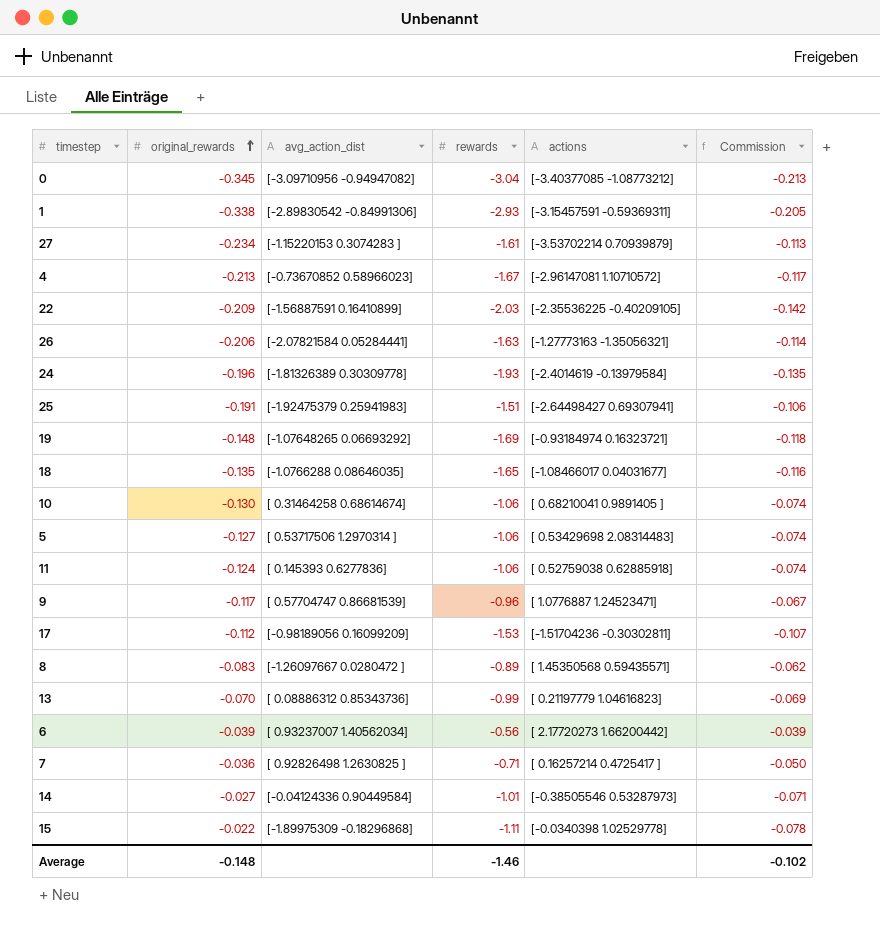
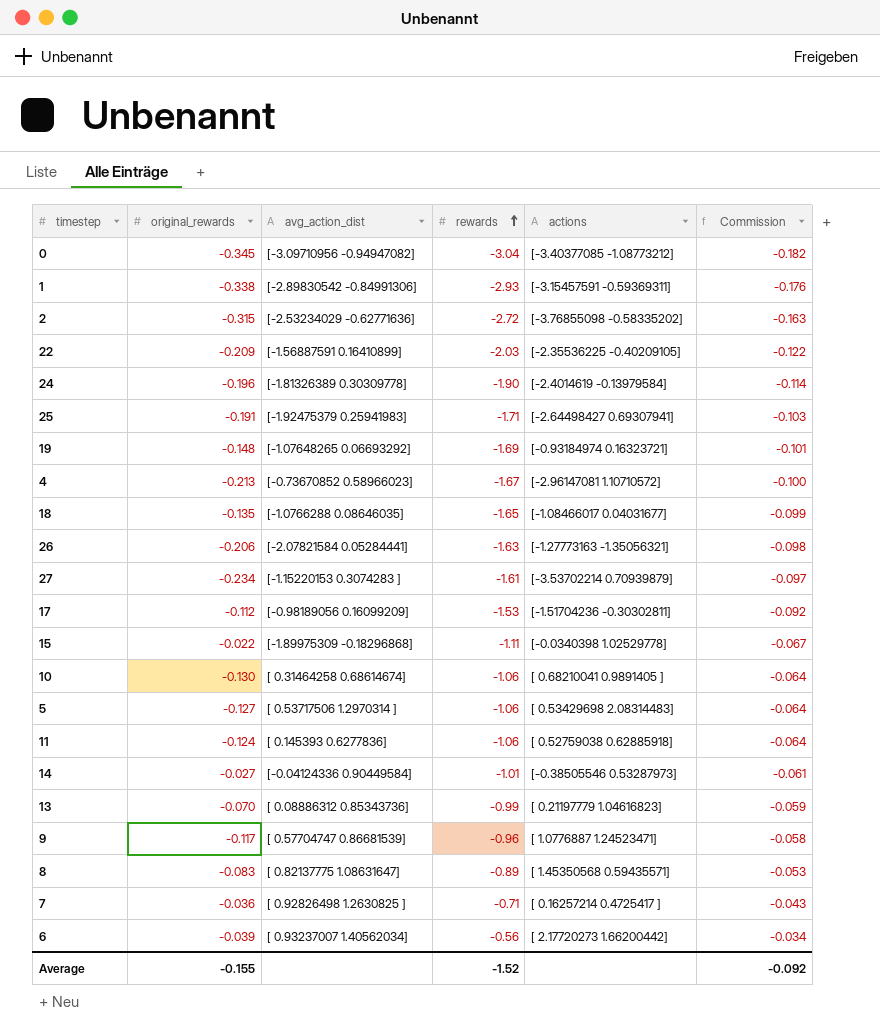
row order: original_rewards ascending -> rewards ascending
column Commission | formula: [rewards] * 0.07 -> [rewards] * 0.06
row 2: none -> -0.315 | [-2.53234029 -0.62771636] | -2.72 | [-3.76855098 -0.58335202] | -0.163
24 | rewards: -1.93 -> -1.90
25 | rewards: -1.51 -> -1.71
8 | avg_action_dist: [-1.26097667 0.0280472 ] -> [ 0.82137775 1.08631647]
Average | original_rewards: -0.148 -> -0.155
Average | rewards: -1.46 -> -1.52
Average | Commission: -0.102 -> -0.092

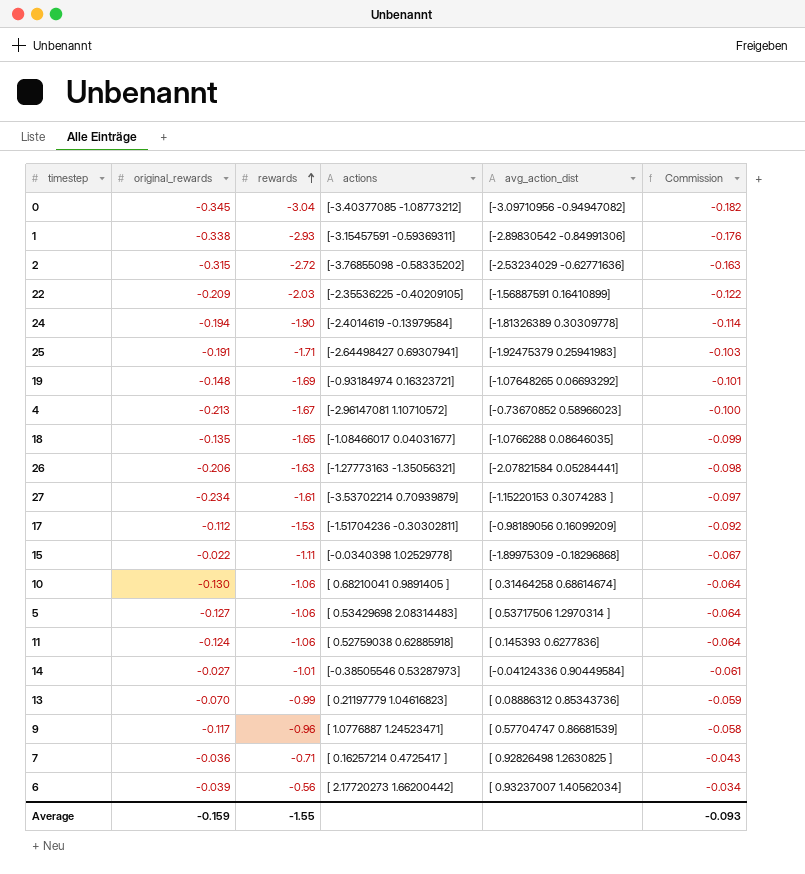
column avg_action_dist | position: 3 -> 5
row 8: -0.083 | [ 0.82137775 1.08631647] | -0.89 | [ 1.45350568 0.59435571] | -0.053 -> none
24 | original_rewards: -0.196 -> -0.194
Average | original_rewards: -0.155 -> -0.159
Average | rewards: -1.52 -> -1.55
Average | Commission: -0.092 -> -0.093

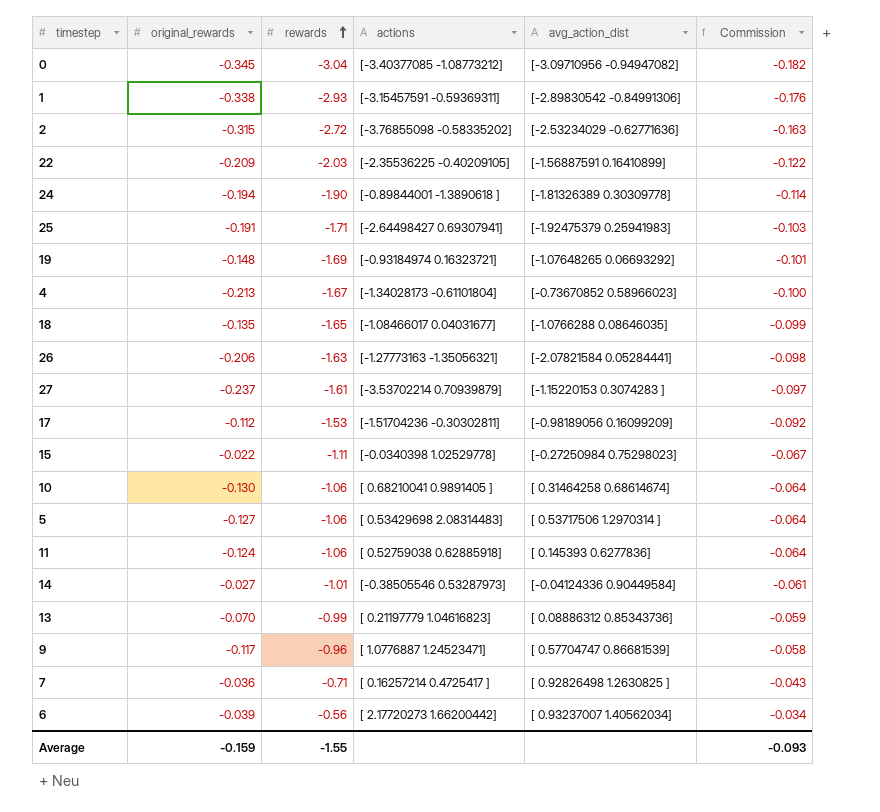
24 | actions: [-2.4014619 -0.13979584] -> [-0.89844001 -1.3890618 ]
4 | actions: [-2.96147081 1.10710572] -> [-1.34028173 -0.61101804]
27 | original_rewards: -0.234 -> -0.237
15 | avg_action_dist: [-1.89975309 -0.18296868] -> [-0.27250984 0.75298023]

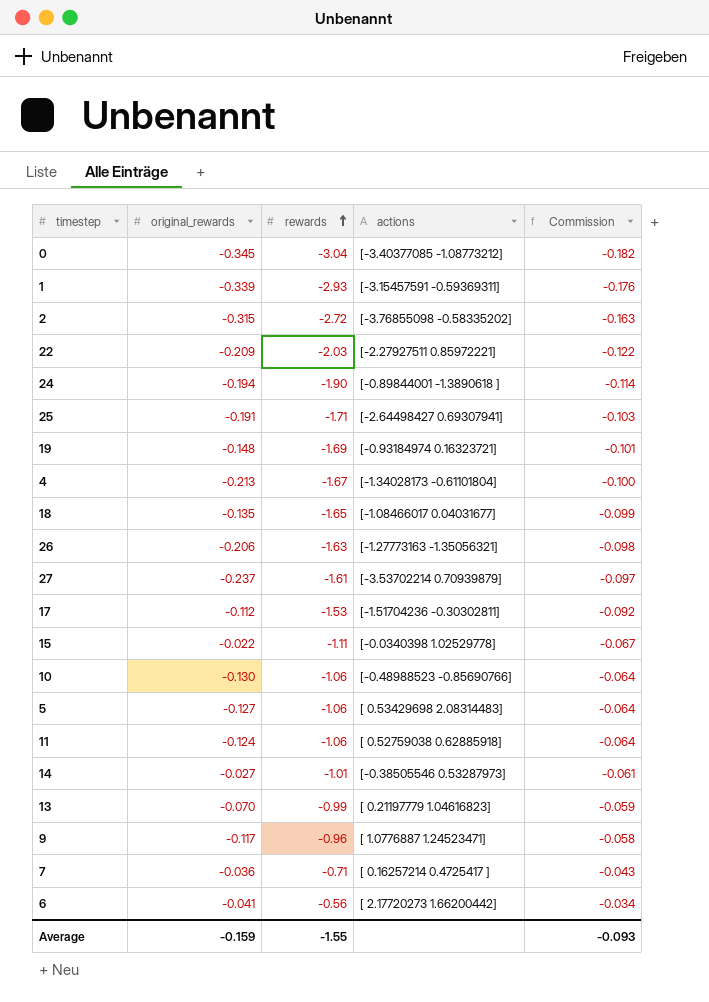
column avg_action_dist | position: 5 -> none
1 | original_rewards: -0.338 -> -0.339
22 | actions: [-2.35536225 -0.40209105] -> [-2.27927511 0.85972221]
10 | actions: [ 0.68210041 0.9891405 ] -> [-0.48988523 -0.85690766]
6 | original_rewards: -0.039 -> -0.041

